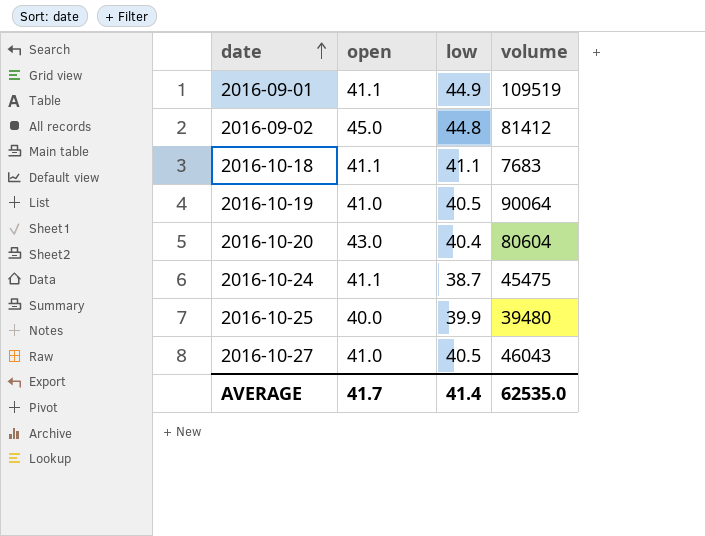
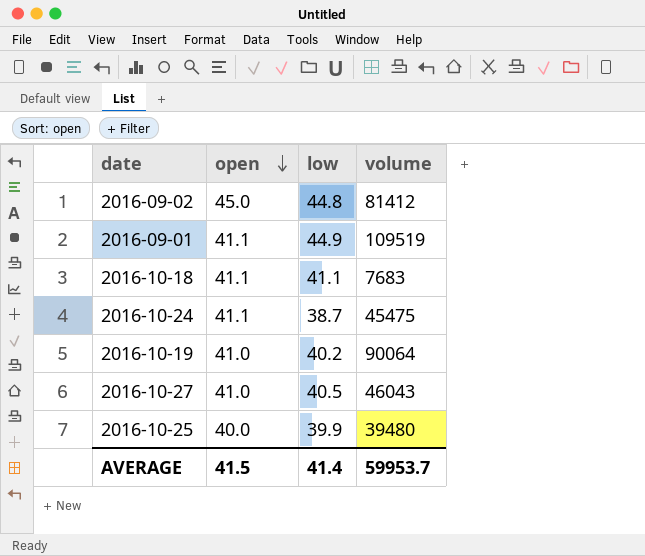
row order: date ascending -> open descending
row 2016-10-20: 43.0 | 40.4 | 80604 -> none
2016-10-19 | low: 40.5 -> 40.2
AVERAGE | open: 41.7 -> 41.5
AVERAGE | volume: 62535.0 -> 59953.7

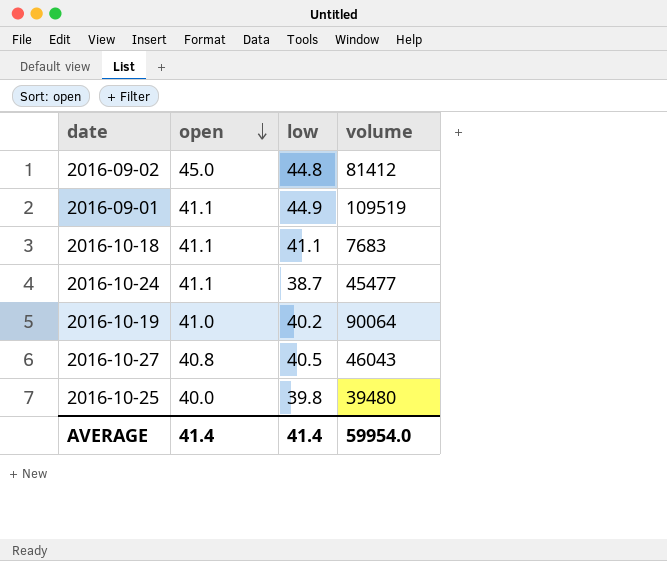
2016-10-24 | volume: 45475 -> 45477
2016-10-27 | open: 41.0 -> 40.8
2016-10-25 | low: 39.9 -> 39.8
AVERAGE | open: 41.5 -> 41.4
AVERAGE | volume: 59953.7 -> 59954.0

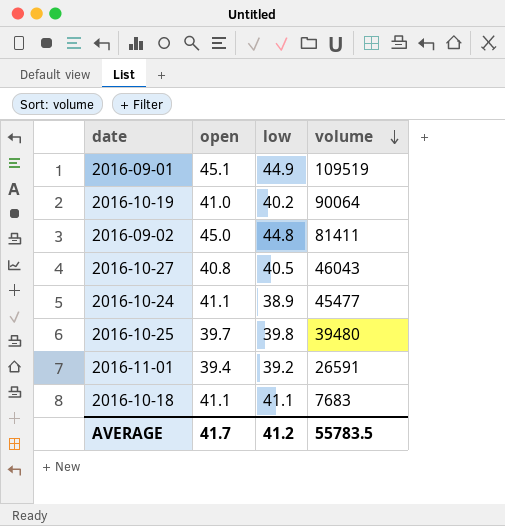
row order: open descending -> volume descending
2016-09-01 | open: 41.1 -> 45.1
2016-09-02 | volume: 81412 -> 81411
2016-10-24 | low: 38.7 -> 38.9
2016-10-25 | open: 40.0 -> 39.7
row 2016-11-01: none -> 39.4 | 39.2 | 26591
AVERAGE | open: 41.4 -> 41.7
AVERAGE | low: 41.4 -> 41.2
AVERAGE | volume: 59954.0 -> 55783.5

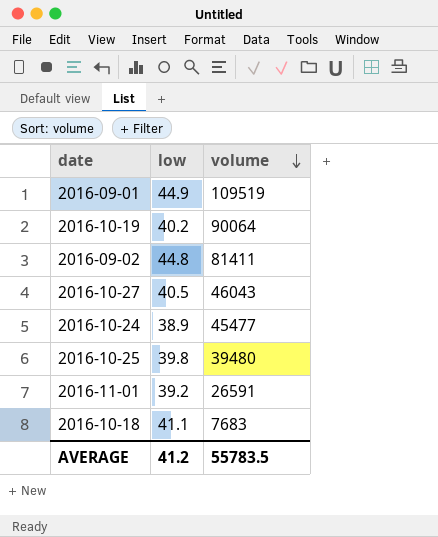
column open | position: 2 -> none

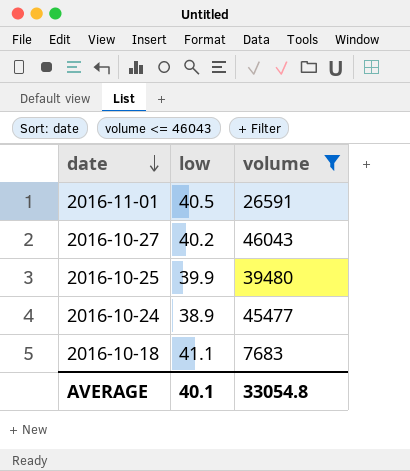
filter: none -> volume <= 46043
row order: volume descending -> date descending
2016-11-01 | low: 39.2 -> 40.5
2016-10-27 | low: 40.5 -> 40.2
2016-10-25 | low: 39.8 -> 39.9
AVERAGE | low: 41.2 -> 40.1
AVERAGE | volume: 55783.5 -> 33054.8

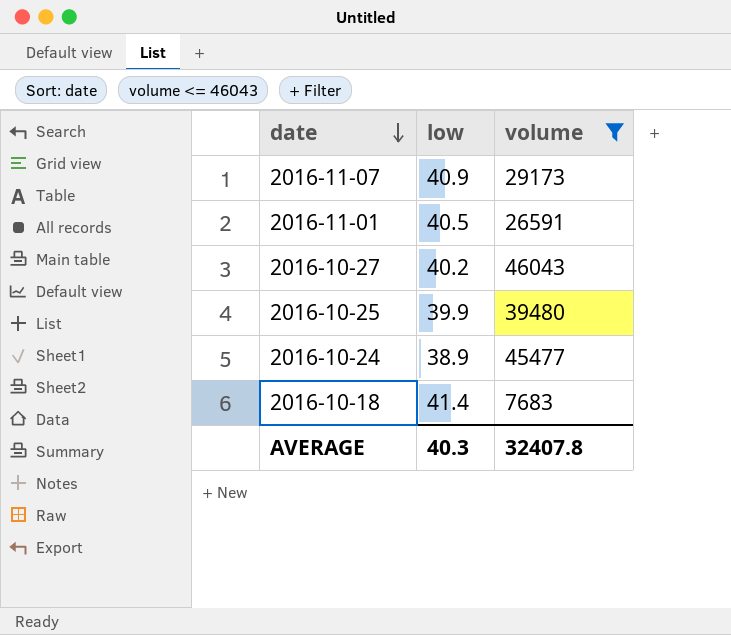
row 2016-11-07: none -> 40.9 | 29173
2016-10-18 | low: 41.1 -> 41.4
AVERAGE | low: 40.1 -> 40.3
AVERAGE | volume: 33054.8 -> 32407.8

